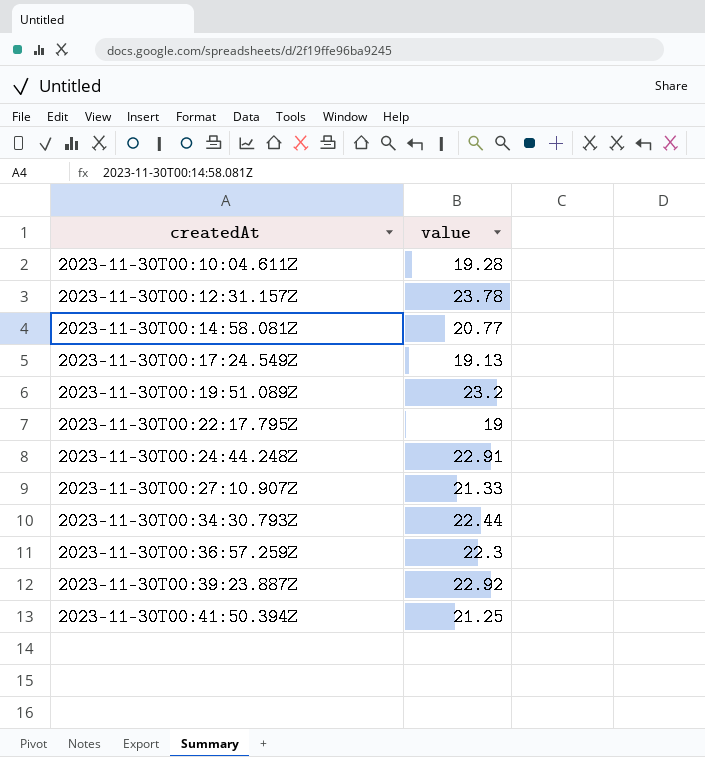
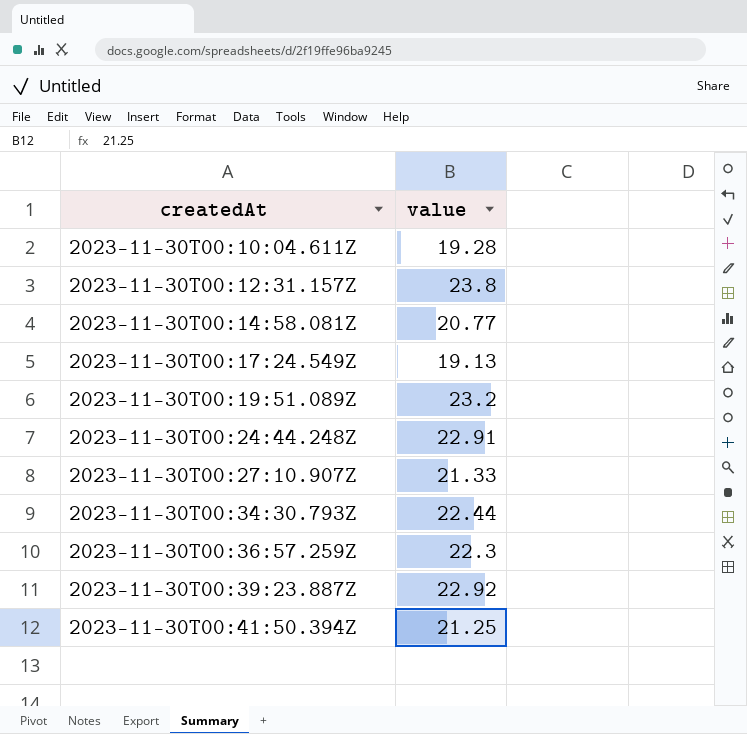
row 2023-11-30T00:22:17.795Z: 19 -> none
2023-11-30T00:12:31.157Z | value: 23.78 -> 23.8

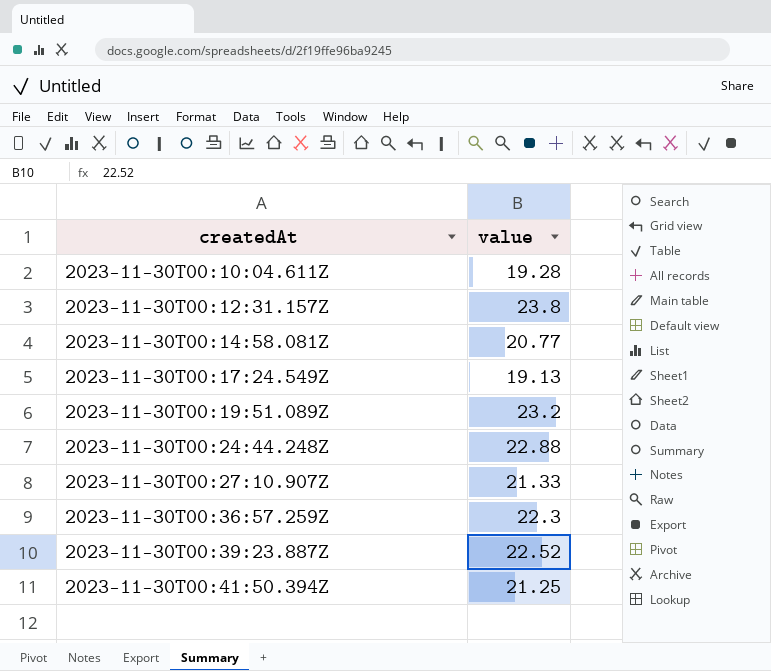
row 2023-11-30T00:34:30.793Z: 22.44 -> none
2023-11-30T00:24:44.248Z | value: 22.91 -> 22.88
2023-11-30T00:39:23.887Z | value: 22.92 -> 22.52

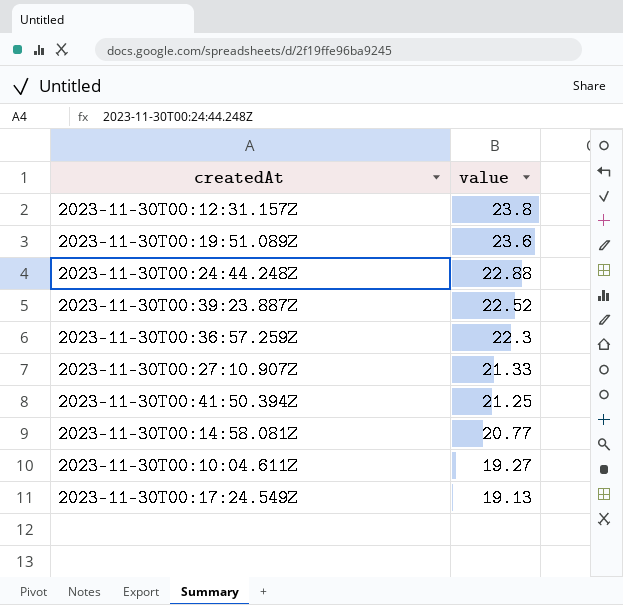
row order: createdAt ascending -> value descending
2023-11-30T00:19:51.089Z | value: 23.2 -> 23.6
2023-11-30T00:10:04.611Z | value: 19.28 -> 19.27

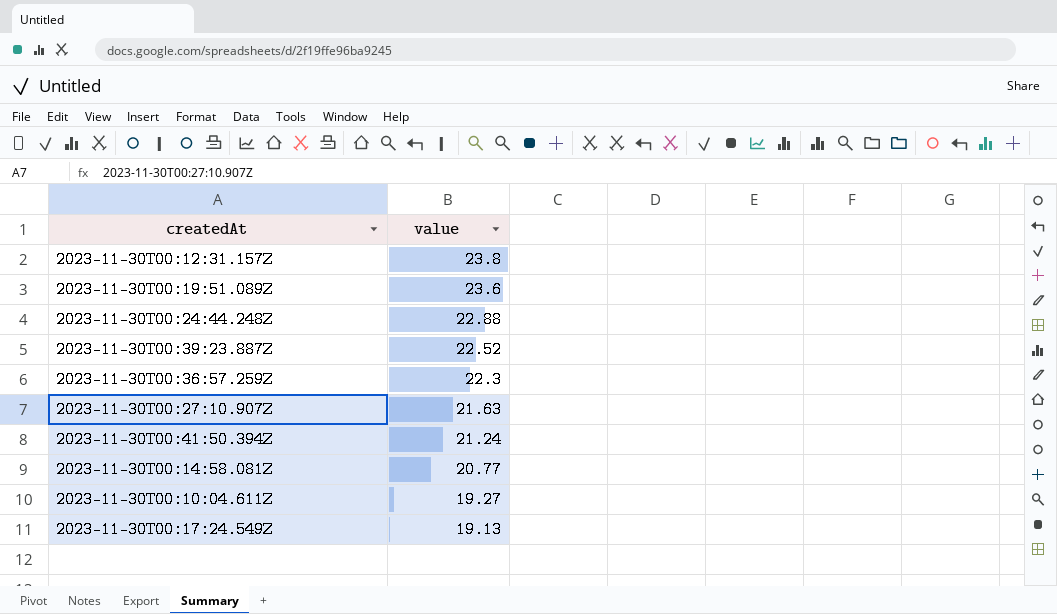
2023-11-30T00:27:10.907Z | value: 21.33 -> 21.63
2023-11-30T00:41:50.394Z | value: 21.25 -> 21.24

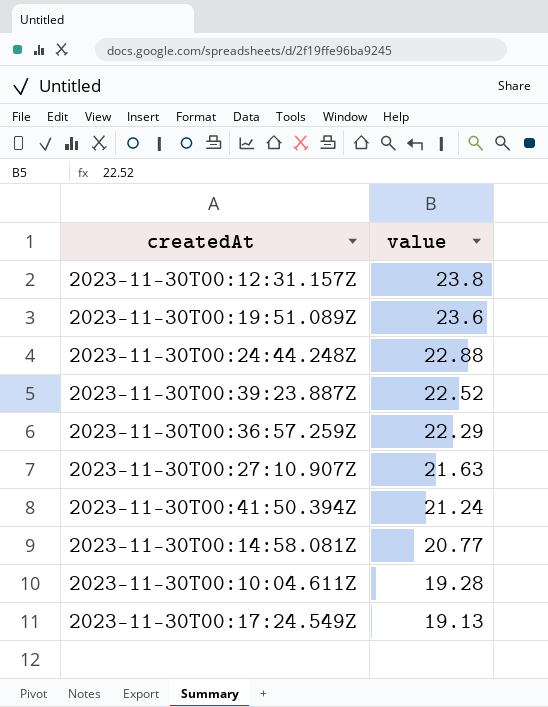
2023-11-30T00:36:57.259Z | value: 22.3 -> 22.29
2023-11-30T00:10:04.611Z | value: 19.27 -> 19.28

